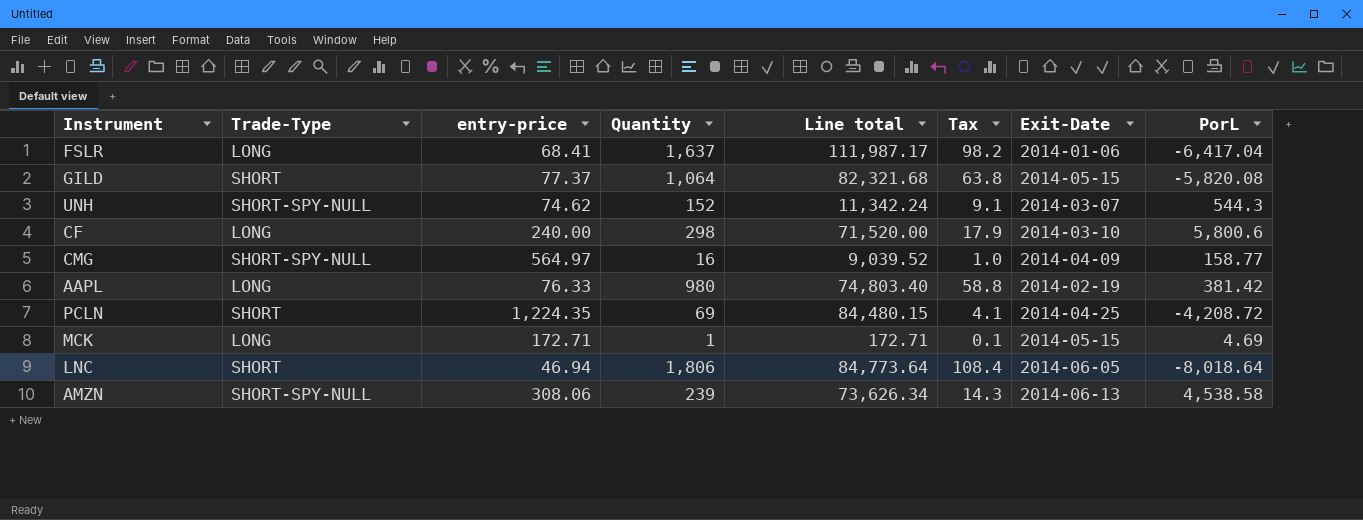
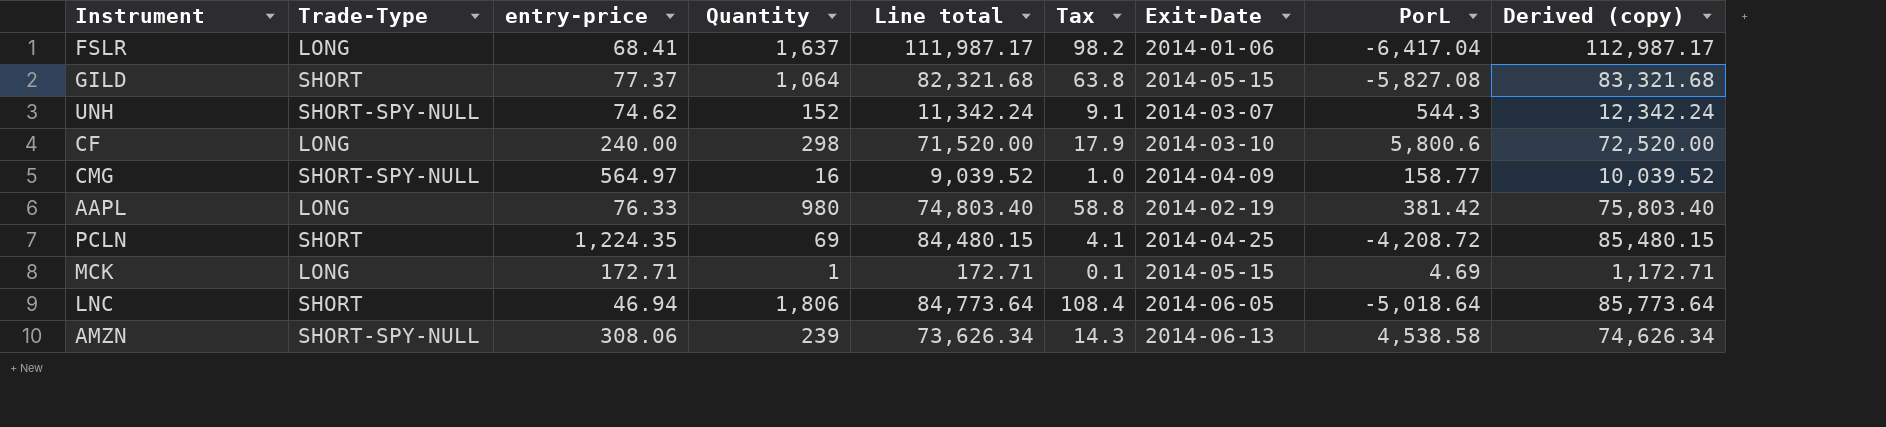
column Derived (copy) | formula: none -> [Line total] + 1000
GILD | PorL: -5,820.08 -> -5,827.08
LNC | PorL: -8,018.64 -> -5,018.64

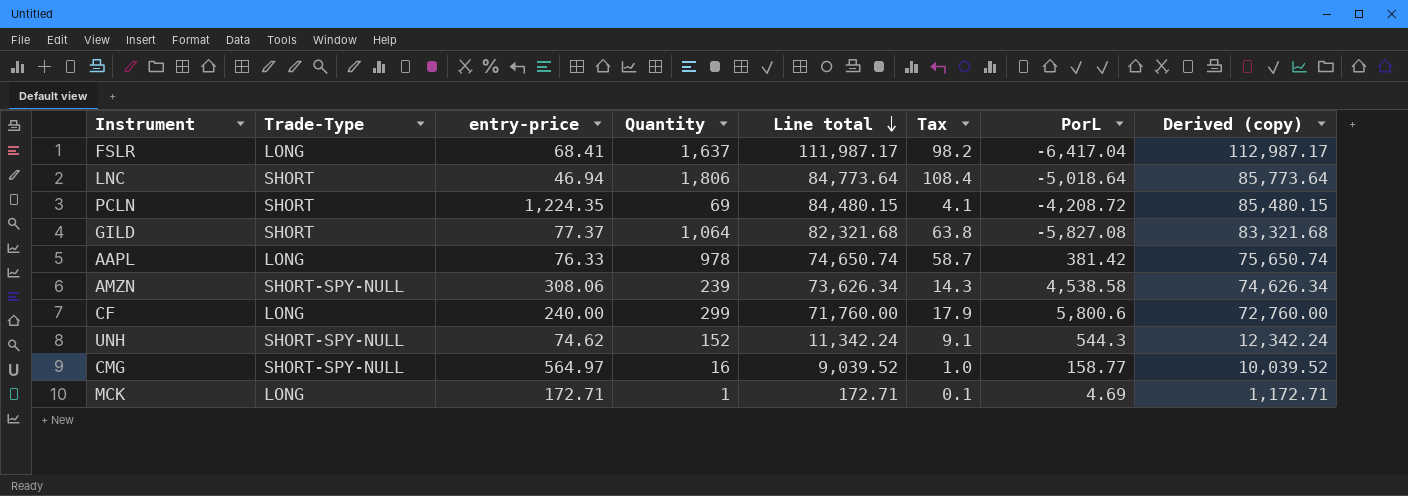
row order: none -> Line total descending
column Exit-Date | position: 7 -> none
AAPL | Quantity: 980 -> 978
AAPL | Line total: 74,803.40 -> 74,650.74
AAPL | Tax: 58.8 -> 58.7
AAPL | Derived (copy): 75,803.40 -> 75,650.74
CF | Quantity: 298 -> 299
CF | Line total: 71,520.00 -> 71,760.00
CF | Derived (copy): 72,520.00 -> 72,760.00

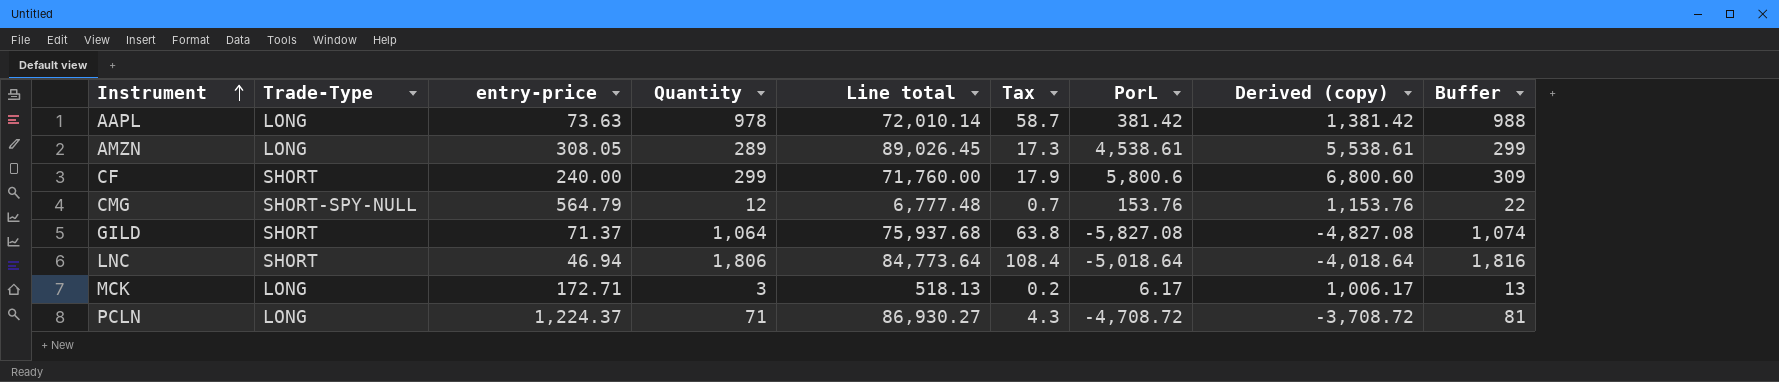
row order: Line total descending -> Instrument ascending
column Derived (copy) | formula: [Line total] + 1000 -> [PorL] + 1000
column Buffer | formula: none -> [Quantity] + 10
row FSLR: LONG | 68.41 | 1,637 | 111,987.17 | 98.2 | -6,417.04 | 112,987.17 -> none
row UNH: SHORT-SPY-NULL | 74.62 | 152 | 11,342.24 | 9.1 | 544.3 | 12,342.24 -> none
AAPL | entry-price: 76.33 -> 73.63
AAPL | Line total: 74,650.74 -> 72,010.14
AMZN | Trade-Type: SHORT-SPY-NULL -> LONG
AMZN | entry-price: 308.06 -> 308.05
AMZN | Quantity: 239 -> 289
AMZN | Line total: 73,626.34 -> 89,026.45
AMZN | Tax: 14.3 -> 17.3
AMZN | PorL: 4,538.58 -> 4,538.61
CF | Trade-Type: LONG -> SHORT
CMG | entry-price: 564.97 -> 564.79
CMG | Quantity: 16 -> 12
CMG | Line total: 9,039.52 -> 6,777.48
CMG | Tax: 1.0 -> 0.7
CMG | PorL: 158.77 -> 153.76
GILD | entry-price: 77.37 -> 71.37
GILD | Line total: 82,321.68 -> 75,937.68
MCK | Quantity: 1 -> 3
MCK | Line total: 172.71 -> 518.13
MCK | Tax: 0.1 -> 0.2
MCK | PorL: 4.69 -> 6.17
PCLN | Trade-Type: SHORT -> LONG
PCLN | entry-price: 1,224.35 -> 1,224.37
PCLN | Quantity: 69 -> 71
PCLN | Line total: 84,480.15 -> 86,930.27
PCLN | Tax: 4.1 -> 4.3
PCLN | PorL: -4,208.72 -> -4,708.72

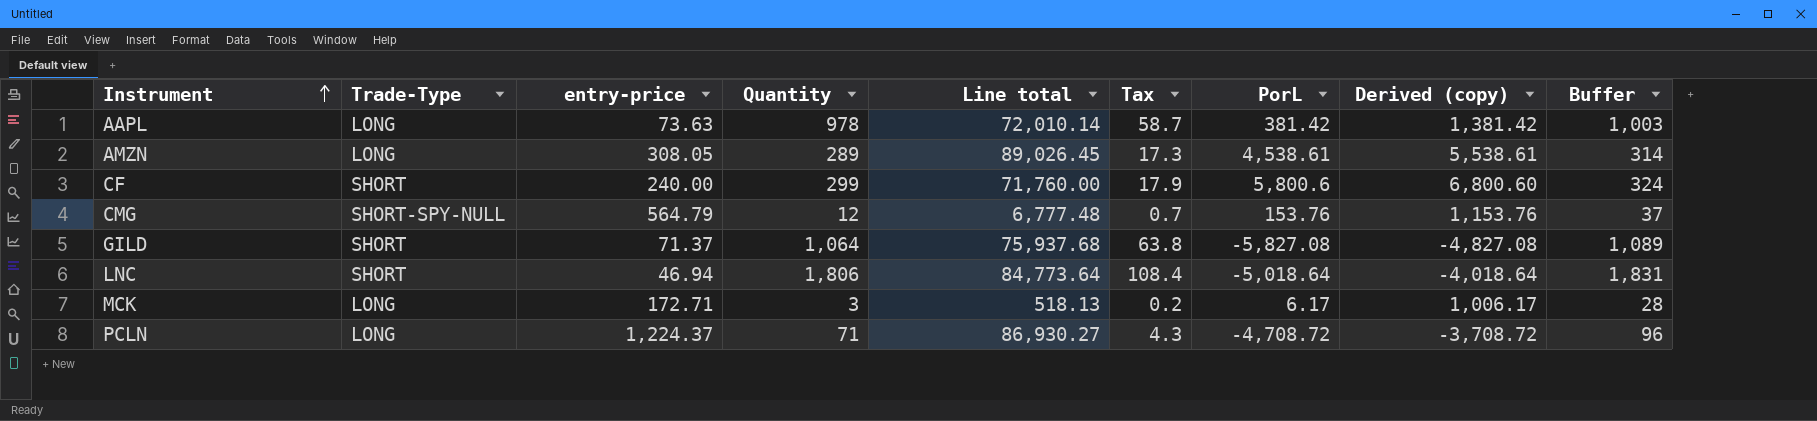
column Buffer | formula: [Quantity] + 10 -> [Quantity] + 25

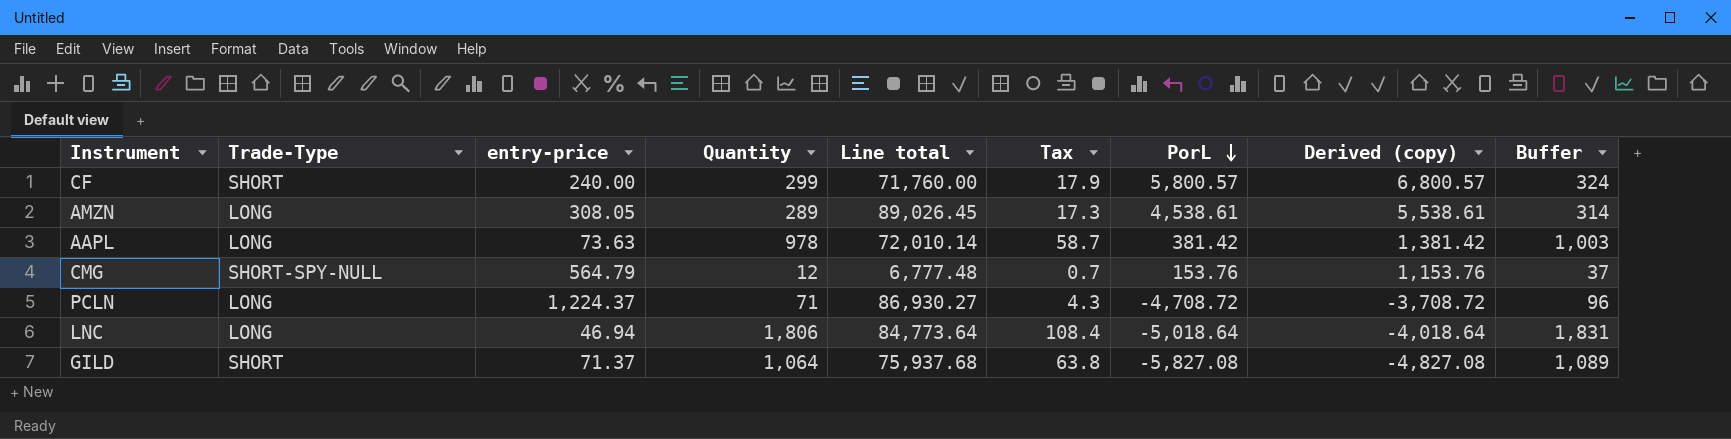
row order: Instrument ascending -> PorL descending
row MCK: LONG | 172.71 | 3 | 518.13 | 0.2 | 6.17 | 1,006.17 | 28 -> none
CF | PorL: 5,800.6 -> 5,800.57
CF | Derived (copy): 6,800.60 -> 6,800.57
LNC | Trade-Type: SHORT -> LONG

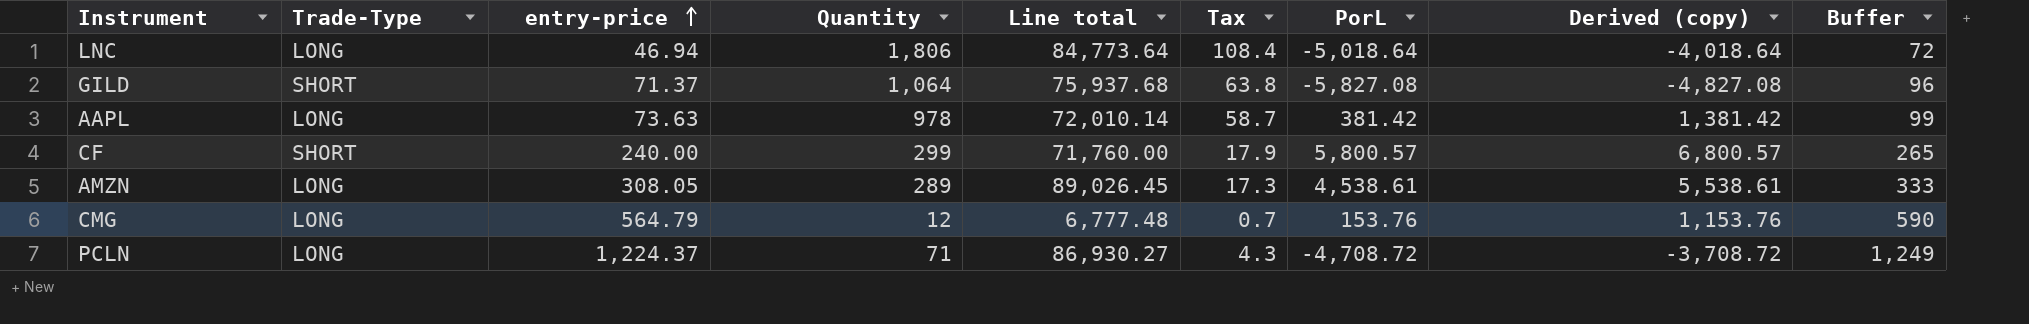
row order: PorL descending -> entry-price ascending
column Buffer | formula: [Quantity] + 25 -> [entry-price] + 25
CMG | Trade-Type: SHORT-SPY-NULL -> LONG

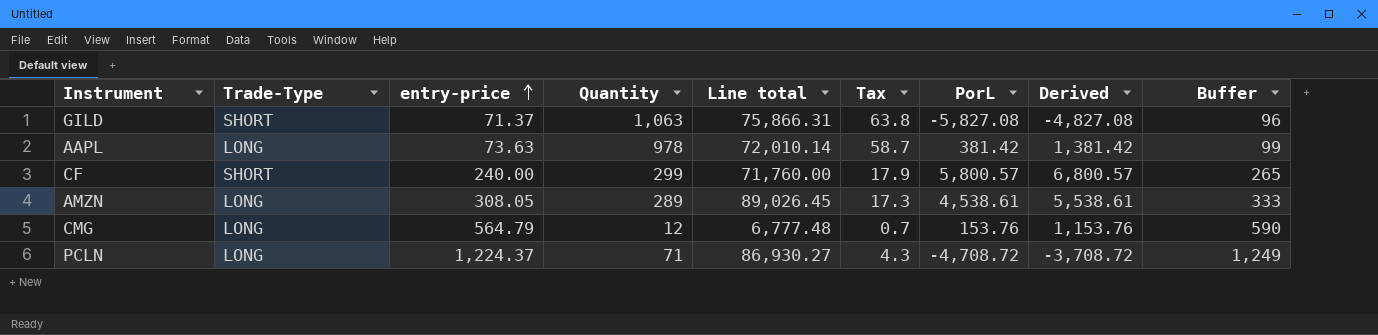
column name: Derived (copy) -> Derived
row LNC: LONG | 46.94 | 1,806 | 84,773.64 | 108.4 | -5,018.64 | -4,018.64 | 72 -> none
GILD | Quantity: 1,064 -> 1,063
GILD | Line total: 75,937.68 -> 75,866.31

